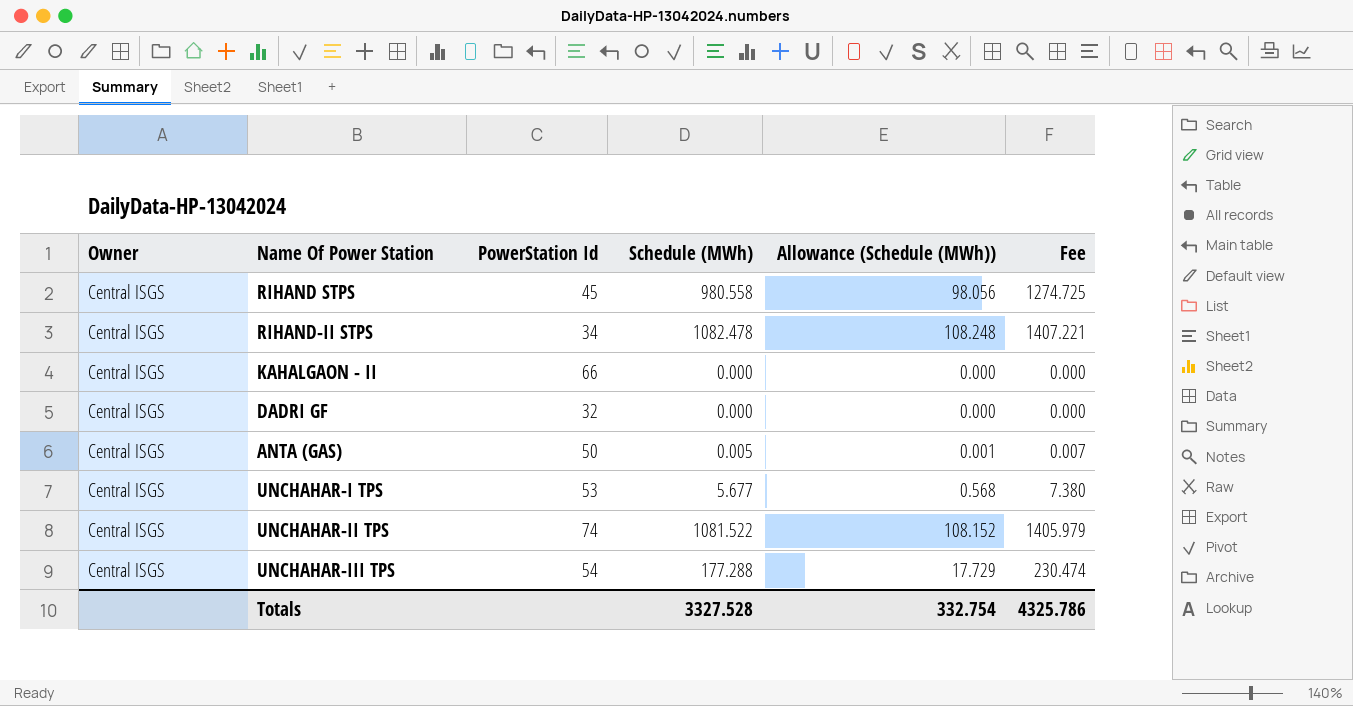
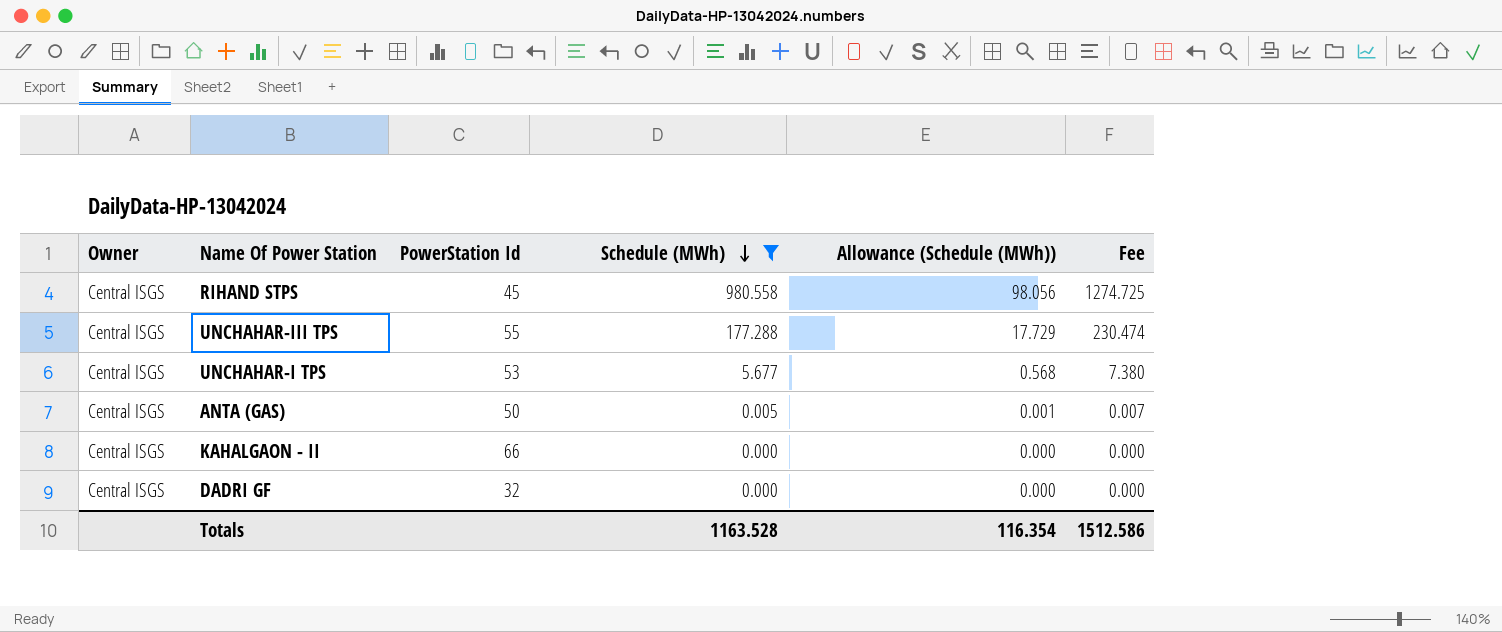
filter: none -> Schedule (MWh) <= 980.558
row order: none -> Schedule (MWh) descending
UNCHAHAR-III TPS | PowerStation Id: 54 -> 55
Totals | Schedule (MWh): 3327.528 -> 1163.528
Totals | Allowance (Schedule (MWh)): 332.754 -> 116.354
Totals | Fee: 4325.786 -> 1512.586

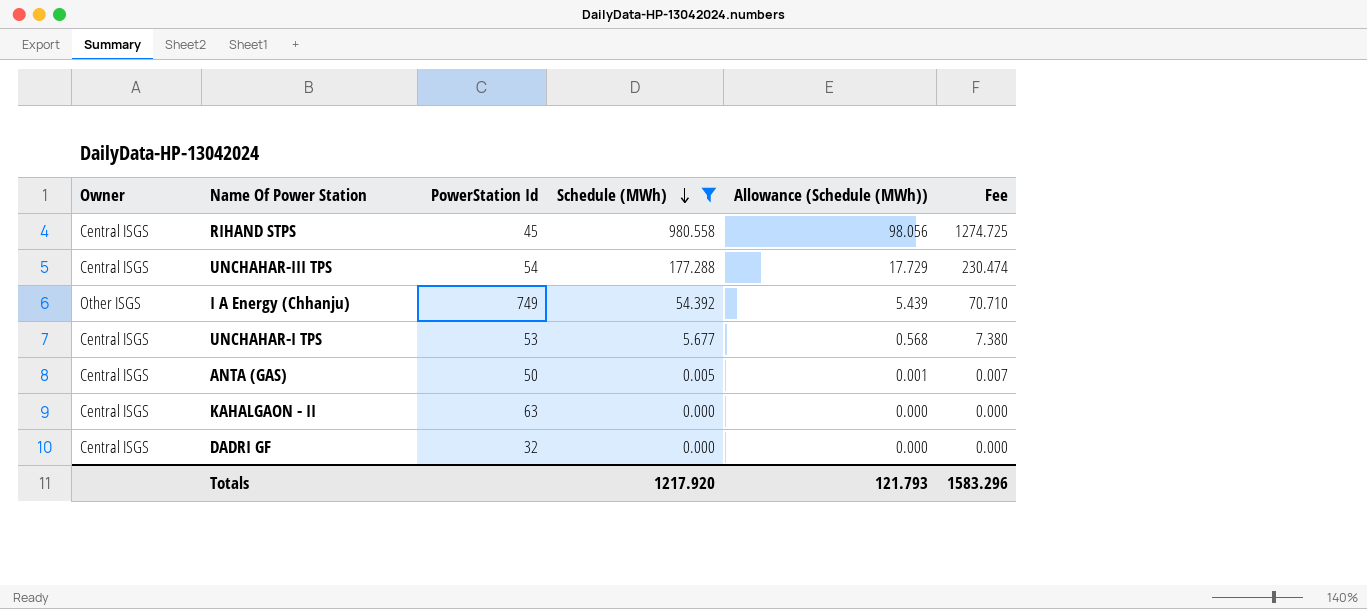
UNCHAHAR-III TPS | PowerStation Id: 55 -> 54
row I A Energy (Chhanju): none -> Other ISGS | 749 | 54.392 | 5.439 | 70.710
KAHALGAON - II | PowerStation Id: 66 -> 63
Totals | Schedule (MWh): 1163.528 -> 1217.920
Totals | Allowance (Schedule (MWh)): 116.354 -> 121.793
Totals | Fee: 1512.586 -> 1583.296

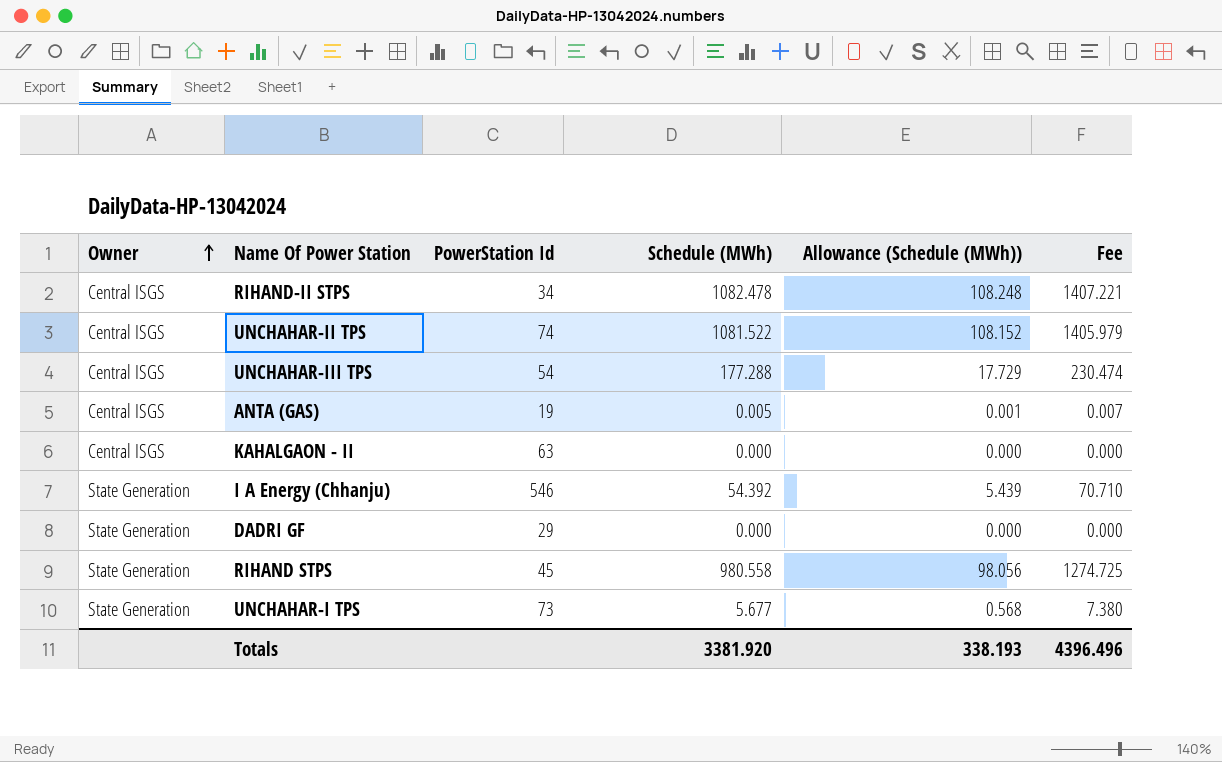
filter: Schedule (MWh) <= 980.558 -> none
row order: Schedule (MWh) descending -> Owner ascending
ANTA (GAS) | PowerStation Id: 50 -> 19
I A Energy (Chhanju) | Owner: Other ISGS -> State Generation
I A Energy (Chhanju) | PowerStation Id: 749 -> 546
DADRI GF | Owner: Central ISGS -> State Generation
DADRI GF | PowerStation Id: 32 -> 29
RIHAND STPS | Owner: Central ISGS -> State Generation
UNCHAHAR-I TPS | Owner: Central ISGS -> State Generation
UNCHAHAR-I TPS | PowerStation Id: 53 -> 73
Totals | Schedule (MWh): 1217.920 -> 3381.920
Totals | Allowance (Schedule (MWh)): 121.793 -> 338.193
Totals | Fee: 1583.296 -> 4396.496

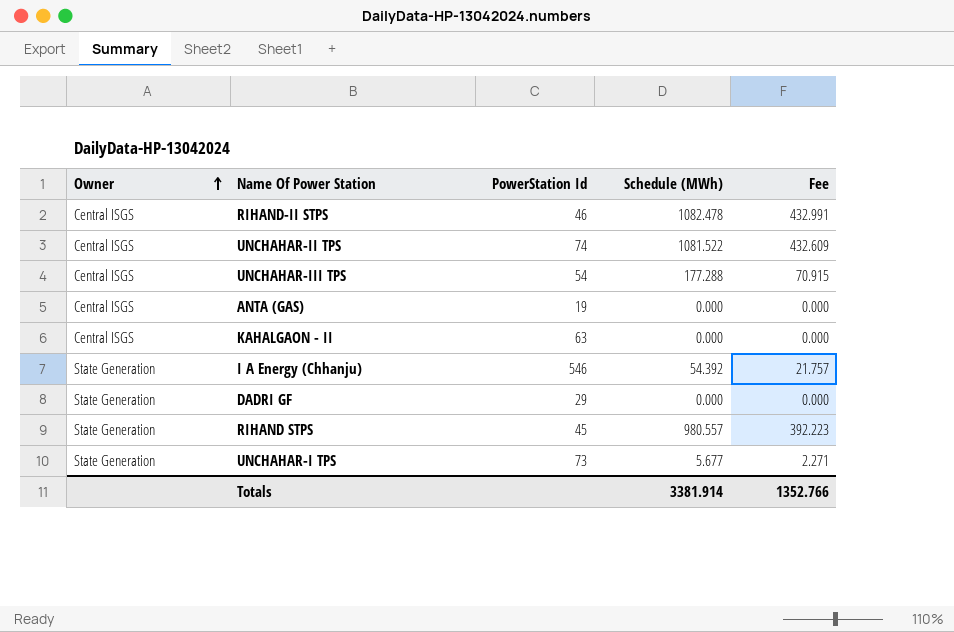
column Allowance (Schedule (MWh)) | formula: [Schedule (MWh)] * 0.1 -> none
column Fee | formula: [Schedule (MWh)] * 1.3 -> [Schedule (MWh)] * 0.4
RIHAND-II STPS | PowerStation Id: 34 -> 46
ANTA (GAS) | Schedule (MWh): 0.005 -> 0.000
RIHAND STPS | Schedule (MWh): 980.558 -> 980.557
Totals | Schedule (MWh): 3381.920 -> 3381.914
Totals | Fee: 4396.496 -> 1352.766

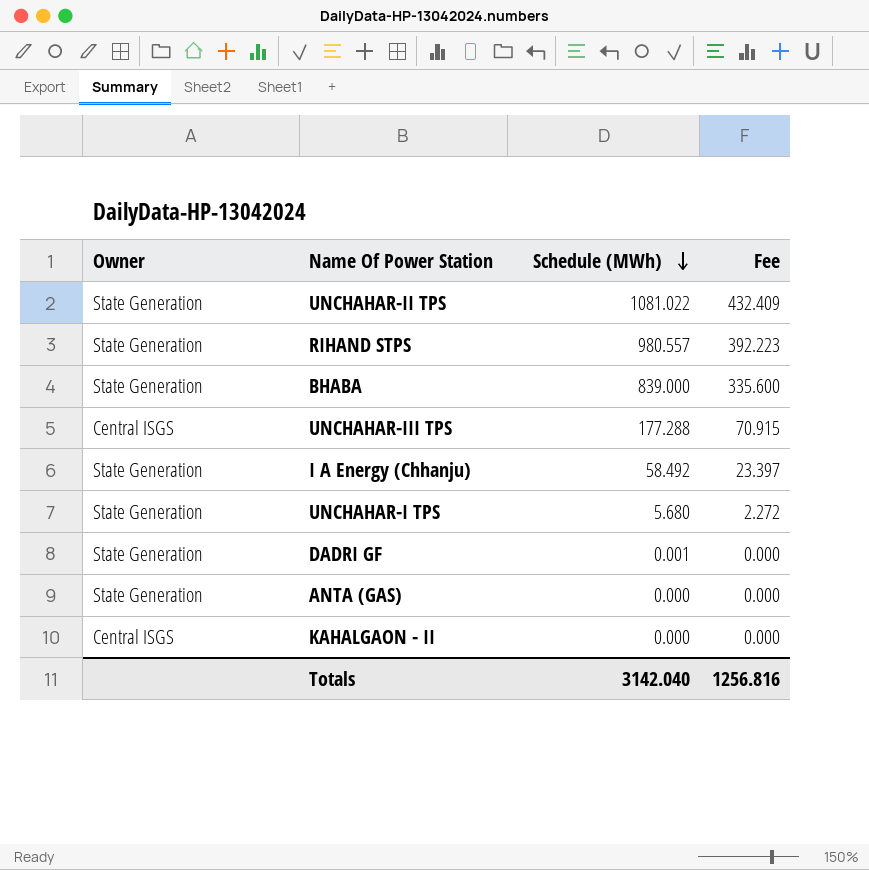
row order: Owner ascending -> Schedule (MWh) descending
column PowerStation Id | position: 3 -> none
row RIHAND-II STPS: Central ISGS | 46 | 1082.478 | 432.991 -> none
UNCHAHAR-II TPS | Owner: Central ISGS -> State Generation
UNCHAHAR-II TPS | Schedule (MWh): 1081.522 -> 1081.022
UNCHAHAR-II TPS | Fee: 432.609 -> 432.409
row BHABA: none -> State Generation | 839.000 | 335.600
I A Energy (Chhanju) | Schedule (MWh): 54.392 -> 58.492
I A Energy (Chhanju) | Fee: 21.757 -> 23.397
UNCHAHAR-I TPS | Schedule (MWh): 5.677 -> 5.680
UNCHAHAR-I TPS | Fee: 2.271 -> 2.272
DADRI GF | Schedule (MWh): 0.000 -> 0.001
ANTA (GAS) | Owner: Central ISGS -> State Generation
Totals | Schedule (MWh): 3381.914 -> 3142.040
Totals | Fee: 1352.766 -> 1256.816

